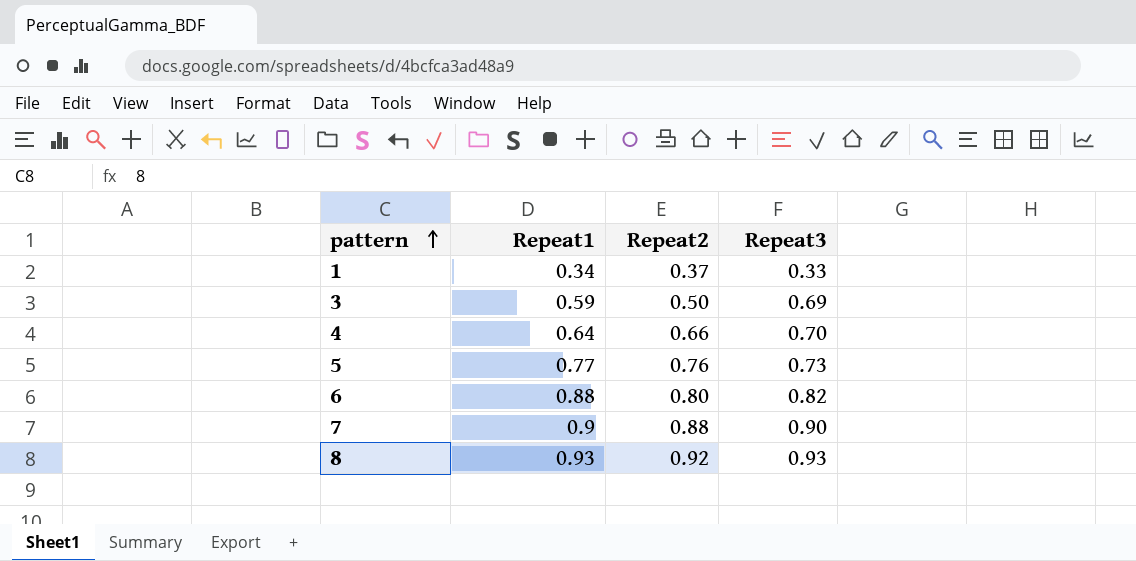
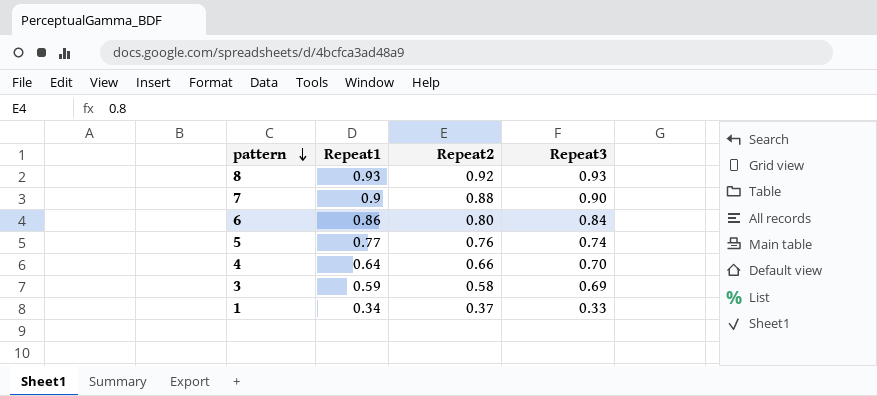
row order: pattern ascending -> pattern descending
6 | Repeat1: 0.88 -> 0.86
6 | Repeat3: 0.82 -> 0.84
5 | Repeat3: 0.73 -> 0.74
3 | Repeat2: 0.50 -> 0.58

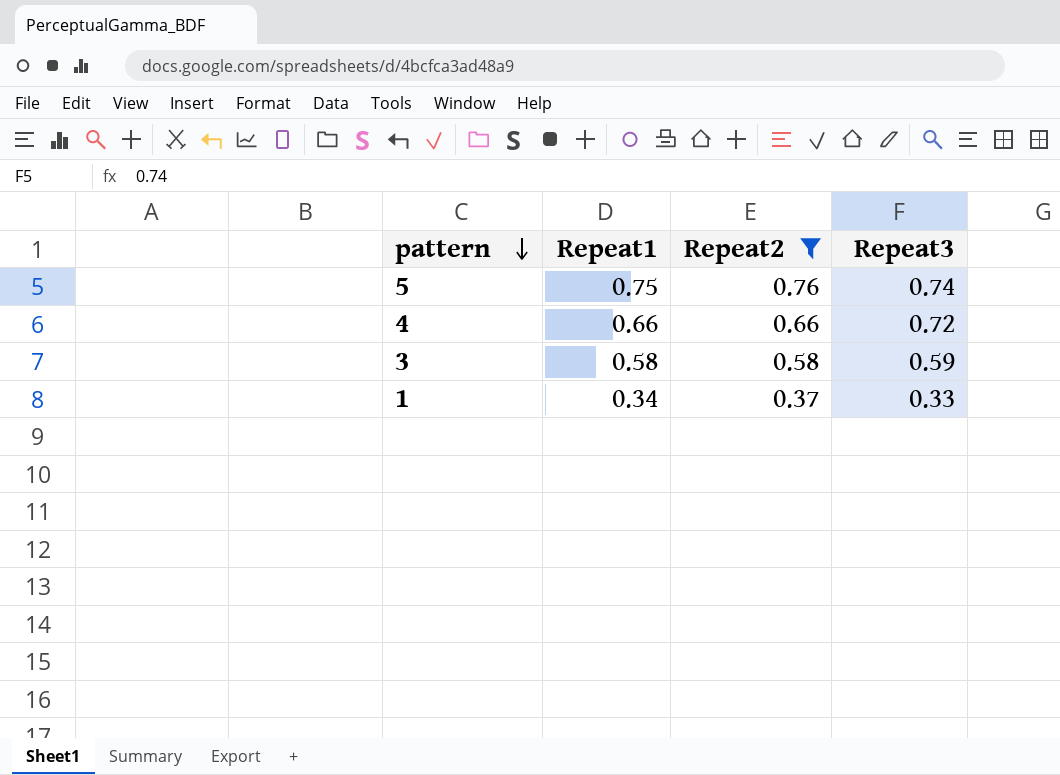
filter: none -> Repeat2 <= 0.76
5 | Repeat1: 0.77 -> 0.75
4 | Repeat1: 0.64 -> 0.66
4 | Repeat3: 0.70 -> 0.72
3 | Repeat1: 0.59 -> 0.58
3 | Repeat3: 0.69 -> 0.59

